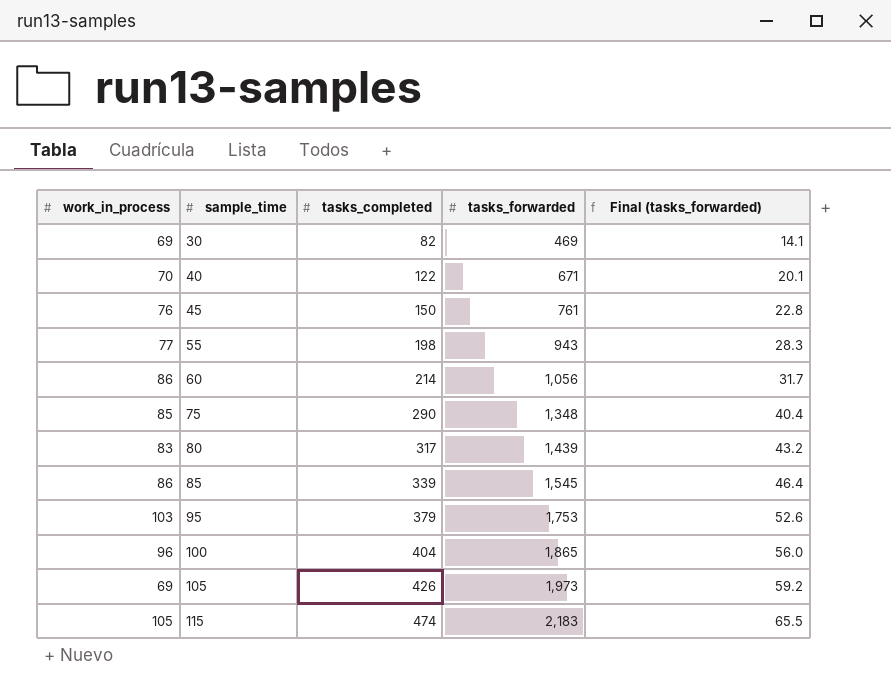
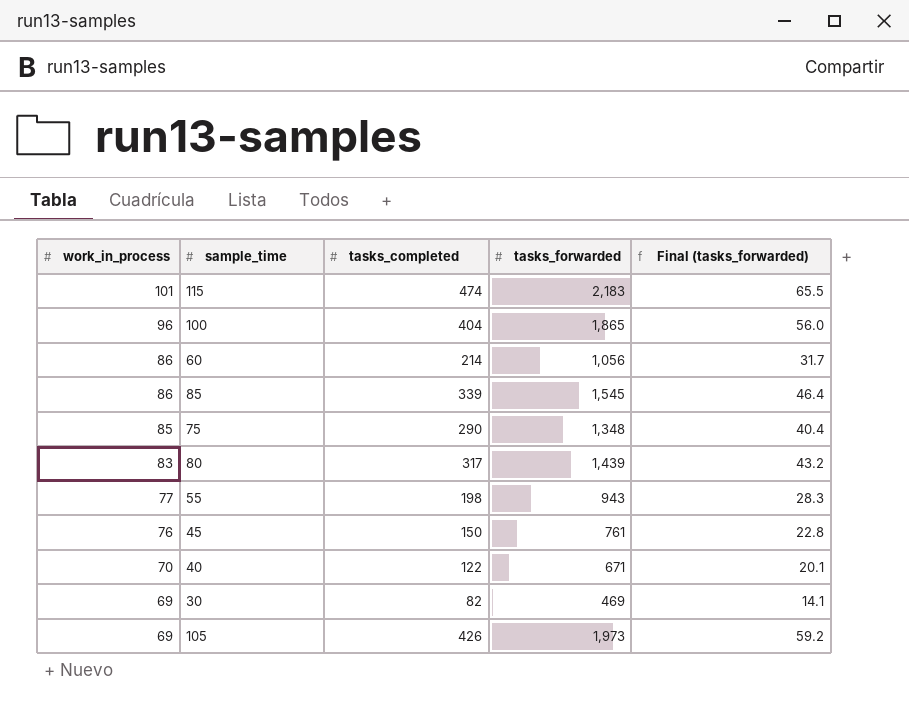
row order: sample_time ascending -> work_in_process descending
row 95: 103 | 379 | 1,753 | 52.6 -> none
115 | work_in_process: 105 -> 101

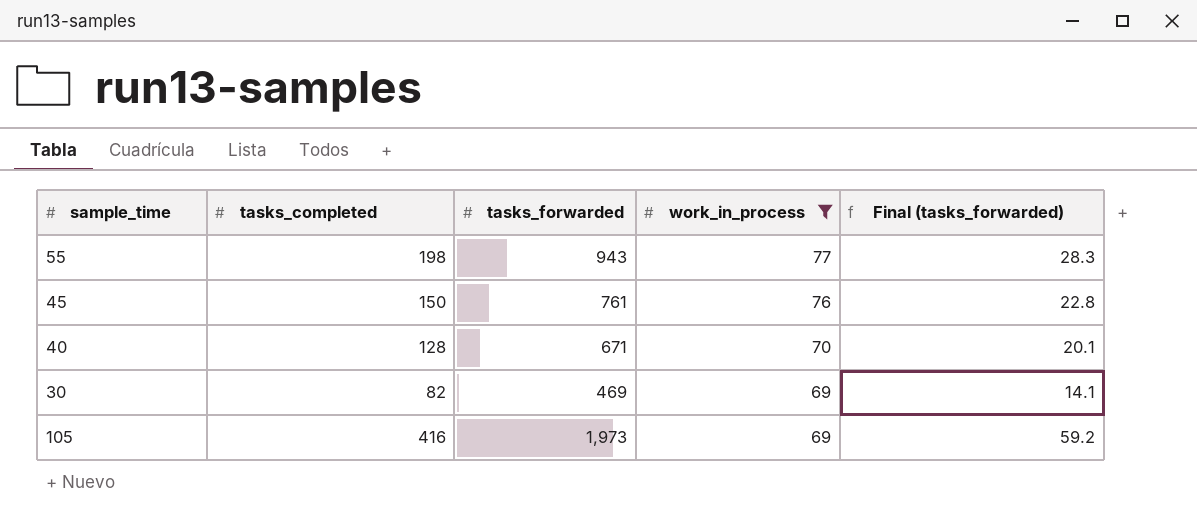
filter: none -> work_in_process <= 77
column work_in_process | position: 1 -> 4
40 | tasks_completed: 122 -> 128
105 | tasks_completed: 426 -> 416

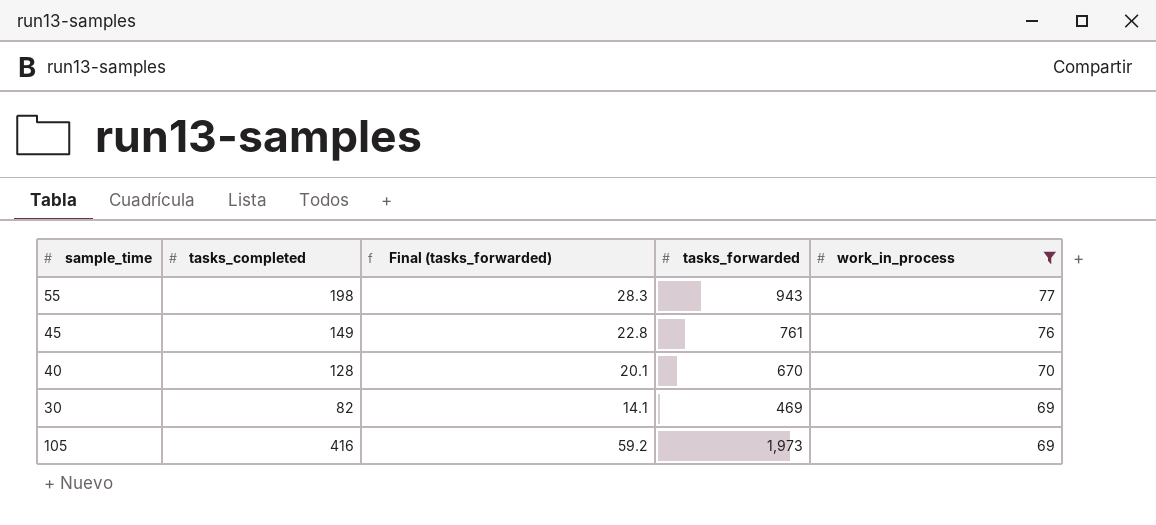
column Final (tasks_forwarded) | position: 5 -> 3
45 | tasks_completed: 150 -> 149
40 | tasks_forwarded: 671 -> 670

